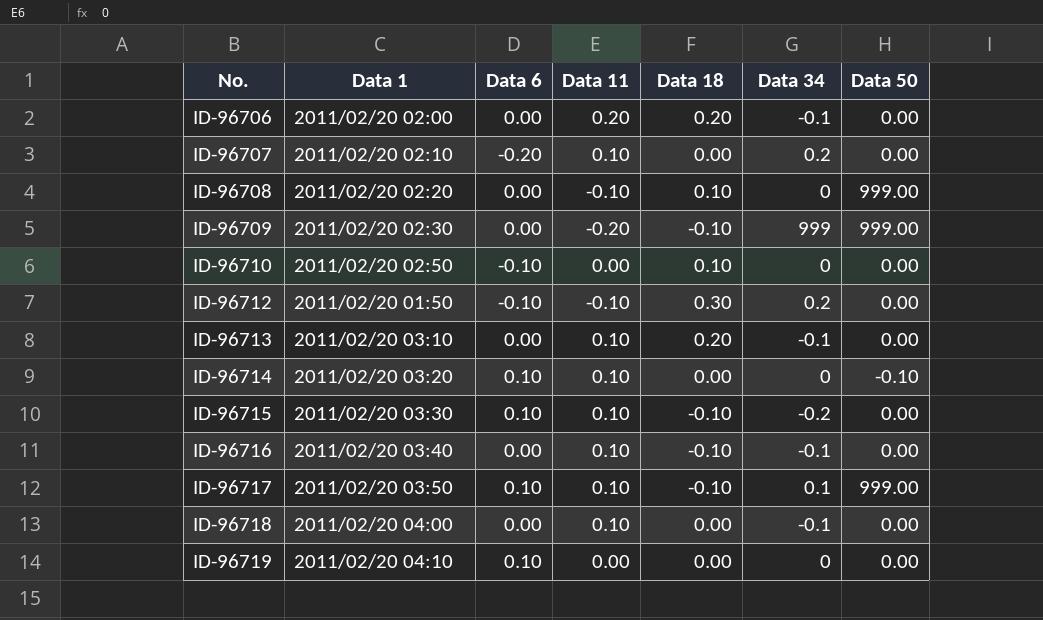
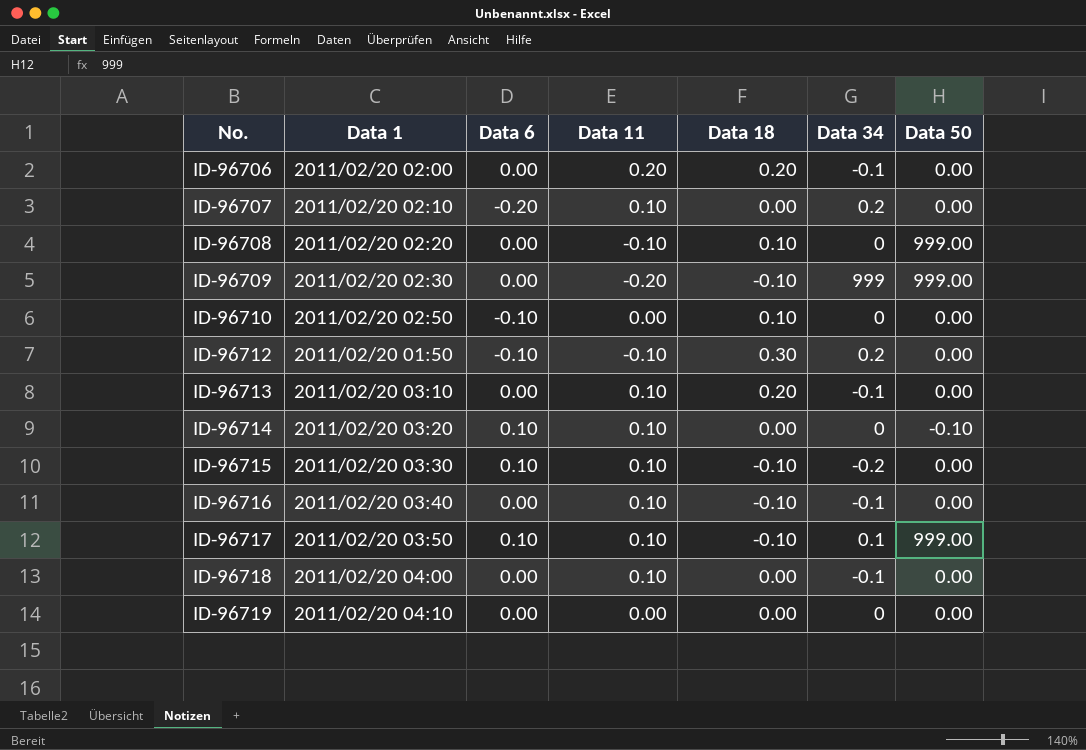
ID-96719 | Data 6: 0.10 -> 0.00

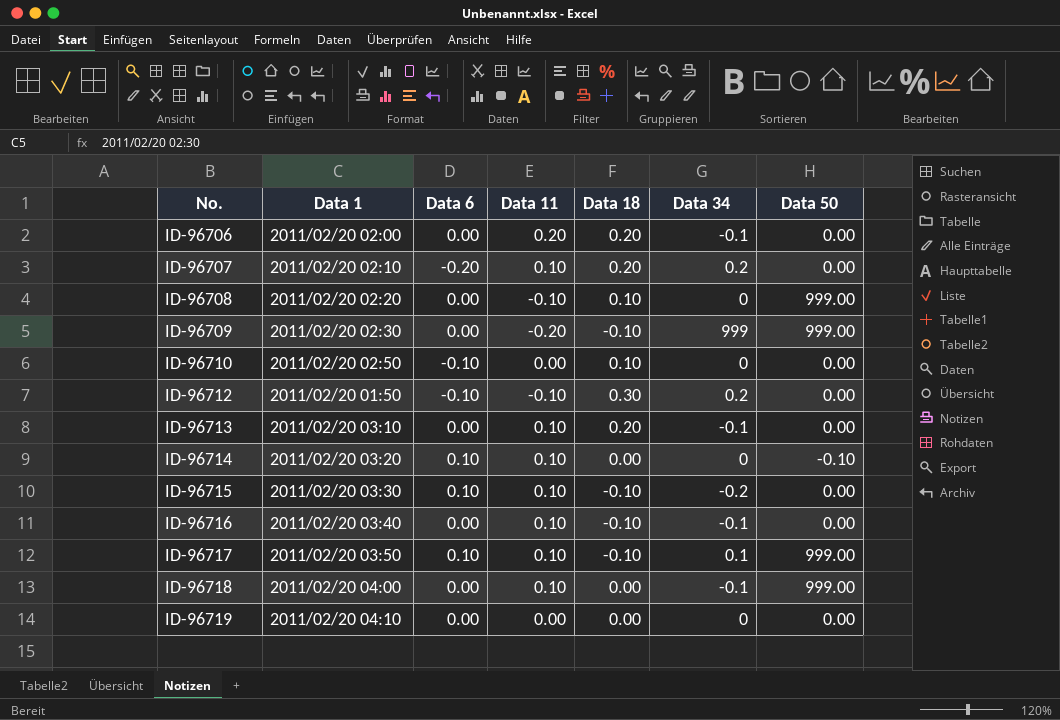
ID-96707 | Data 18: 0.00 -> 0.20
ID-96718 | Data 50: 0.00 -> 999.00

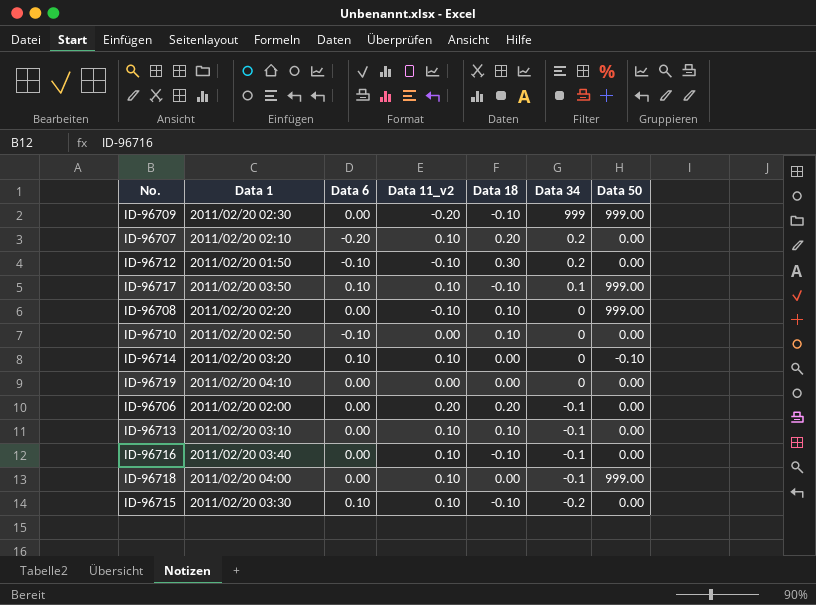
row order: No. ascending -> Data 34 descending
column name: Data 11 -> Data 11_v2
ID-96713 | Data 18: 0.20 -> 0.10

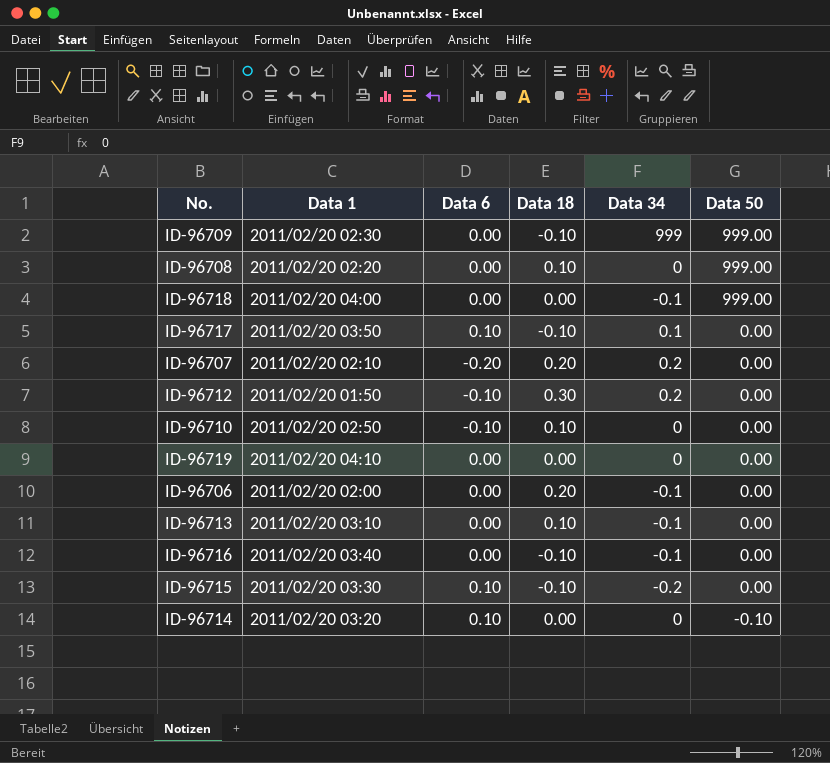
row order: Data 34 descending -> Data 50 descending
column Data 11_v2 | position: 4 -> none
ID-96717 | Data 50: 999.00 -> 0.00

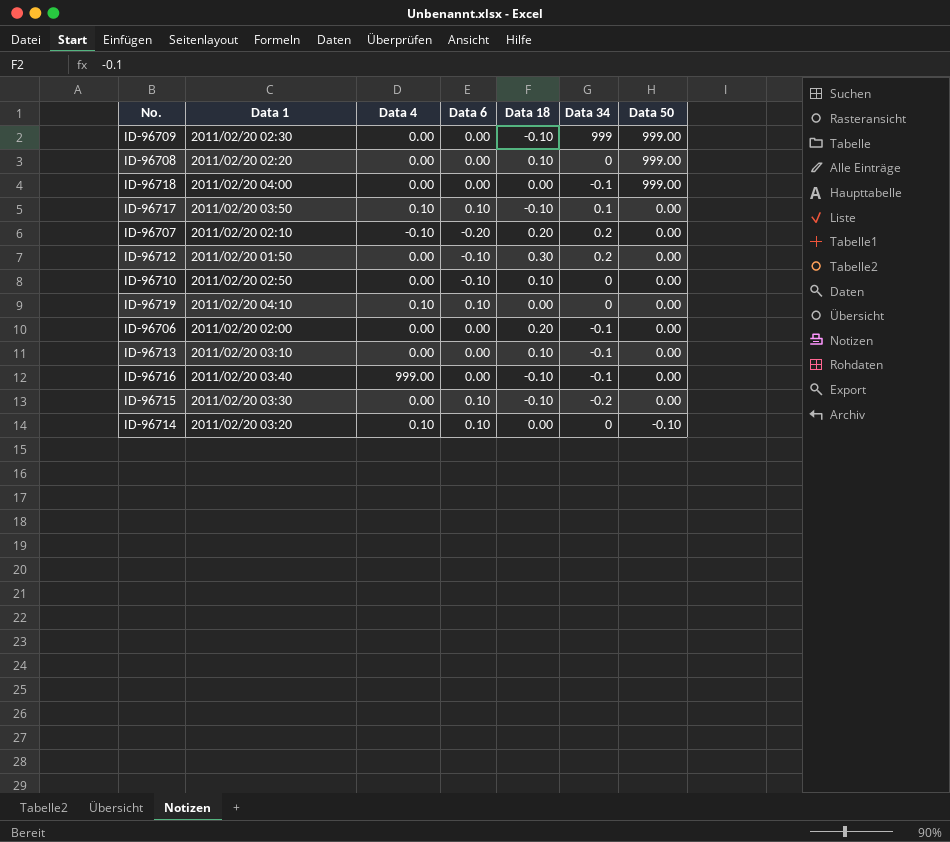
column Data 4 | position: none -> 3
ID-96719 | Data 6: 0.00 -> 0.10

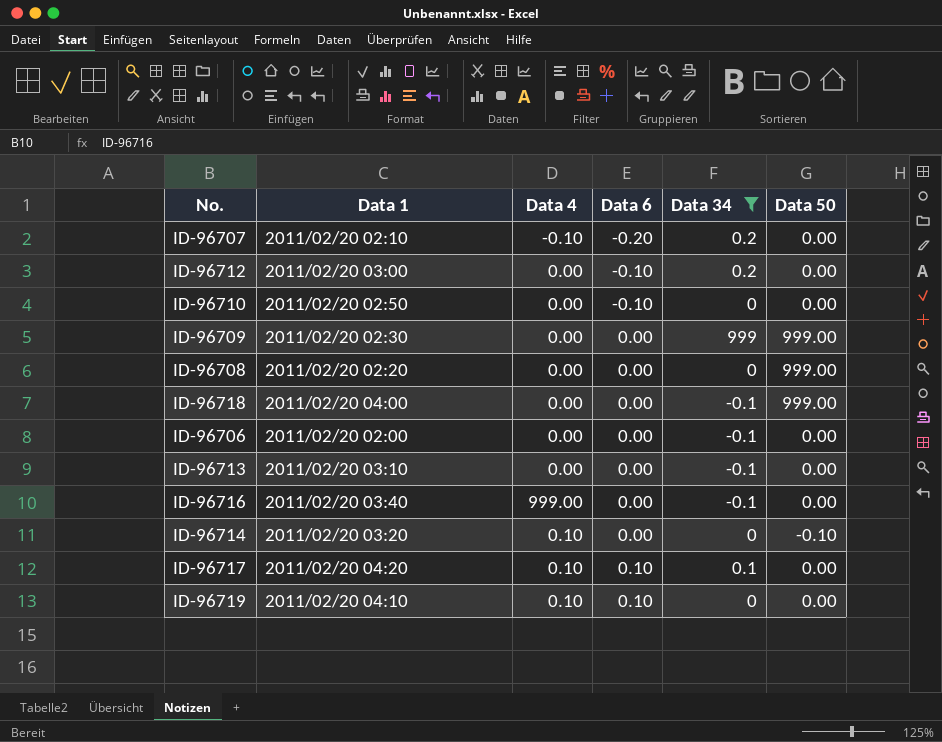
filter: none -> Data 34 != -0.2
row order: Data 50 descending -> Data 6 ascending
column Data 18 | position: 5 -> none
ID-96712 | Data 1: 2011/02/20 01:50 -> 2011/02/20 03:00
ID-96714 | Data 6: 0.10 -> 0.00
ID-96717 | Data 1: 2011/02/20 03:50 -> 2011/02/20 04:20

